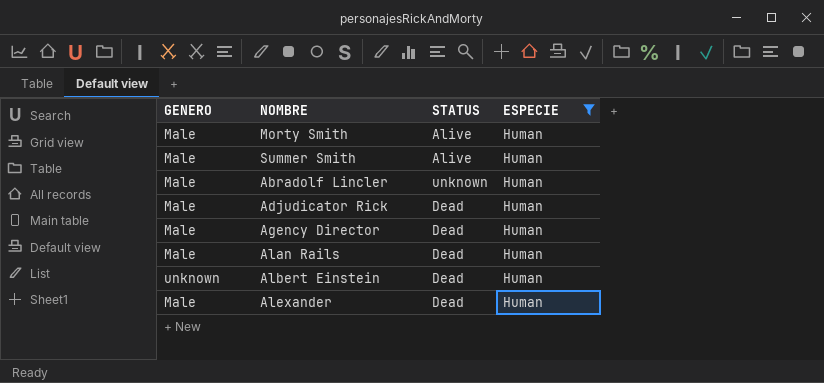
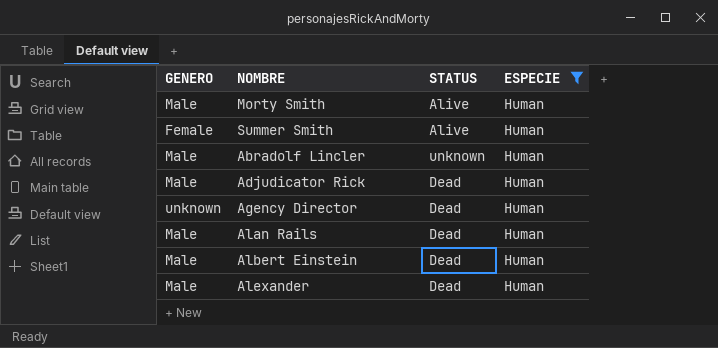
Summer Smith | GENERO: Male -> Female
Agency Director | GENERO: Male -> unknown
Albert Einstein | GENERO: unknown -> Male

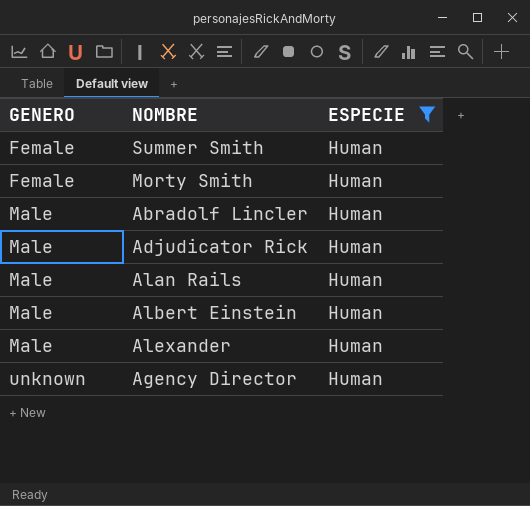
row order: none -> GENERO ascending
column STATUS | position: 3 -> none
Morty Smith | GENERO: Male -> Female

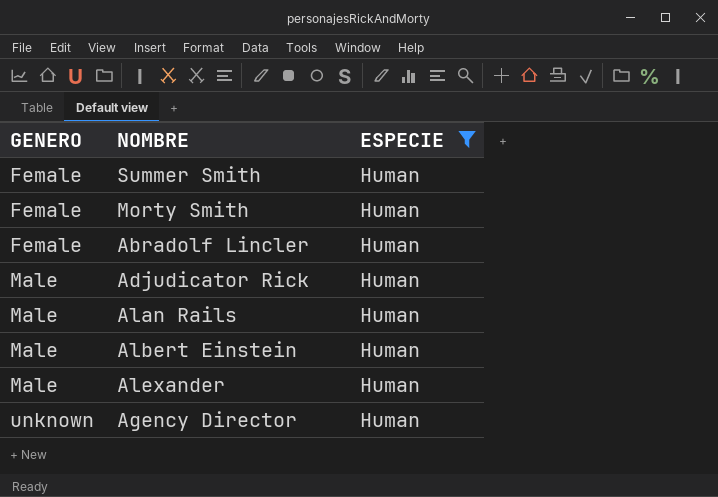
Abradolf Lincler | GENERO: Male -> Female

